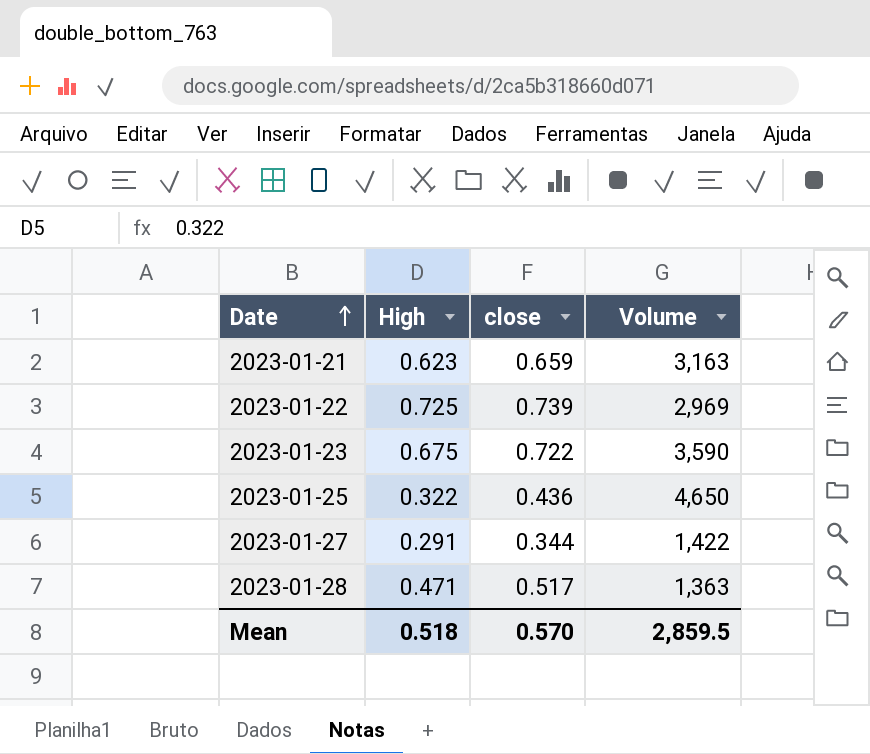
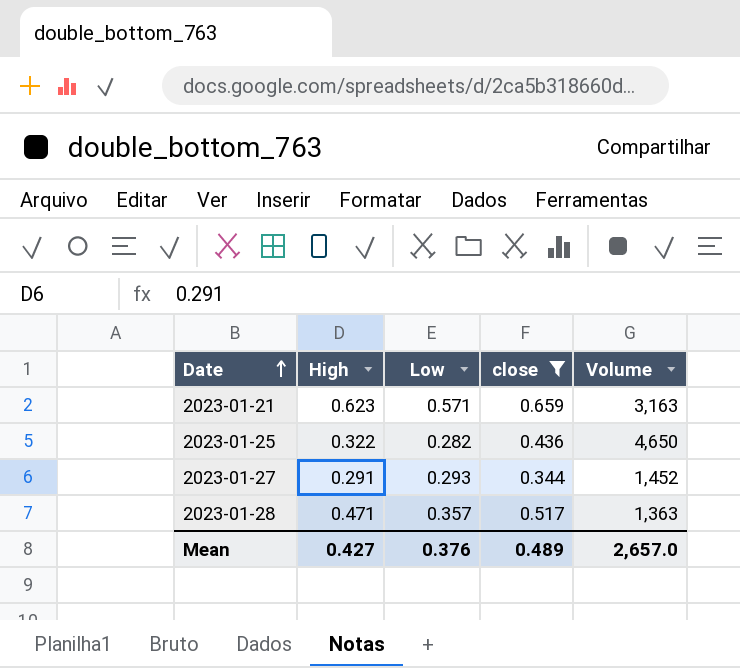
filter: none -> close <= 0.659
column Low | position: none -> 3
2023-01-27 | Volume: 1,422 -> 1,452
Mean | High: 0.518 -> 0.427
Mean | close: 0.570 -> 0.489
Mean | Volume: 2,859.5 -> 2,657.0

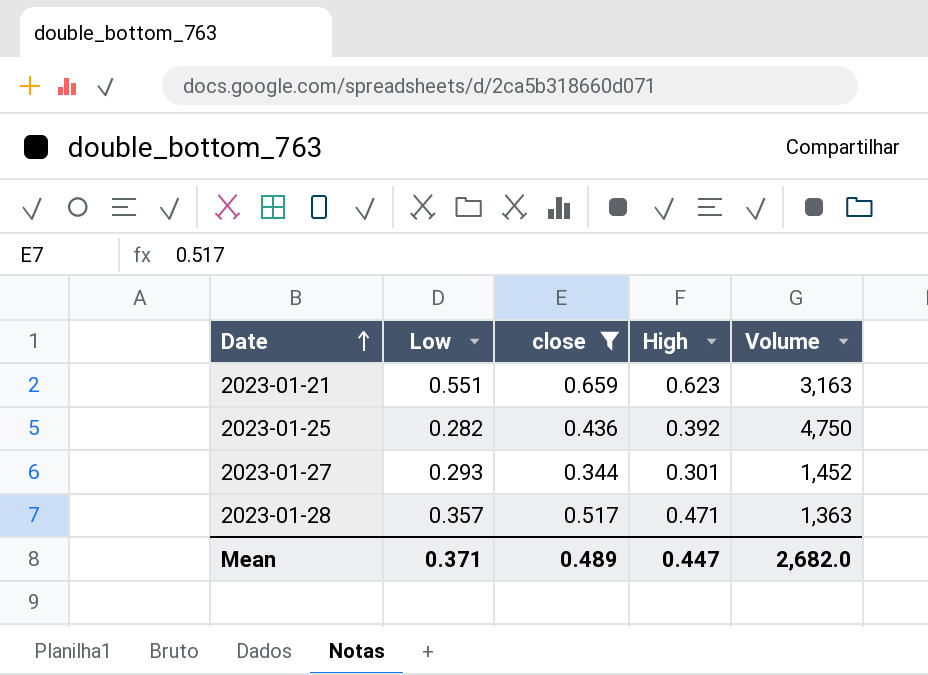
column High | position: 2 -> 4
2023-01-21 | Low: 0.571 -> 0.551
2023-01-25 | High: 0.322 -> 0.392
2023-01-25 | Volume: 4,650 -> 4,750
2023-01-27 | High: 0.291 -> 0.301
Mean | Low: 0.376 -> 0.371
Mean | High: 0.427 -> 0.447
Mean | Volume: 2,657.0 -> 2,682.0

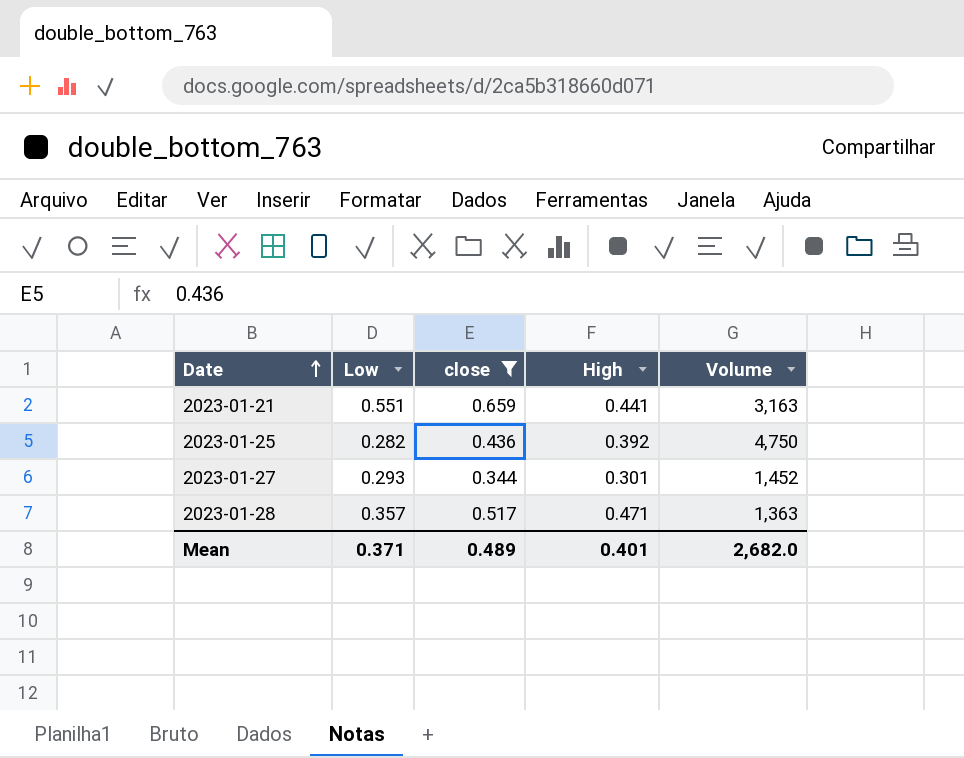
2023-01-21 | High: 0.623 -> 0.441
Mean | High: 0.447 -> 0.401

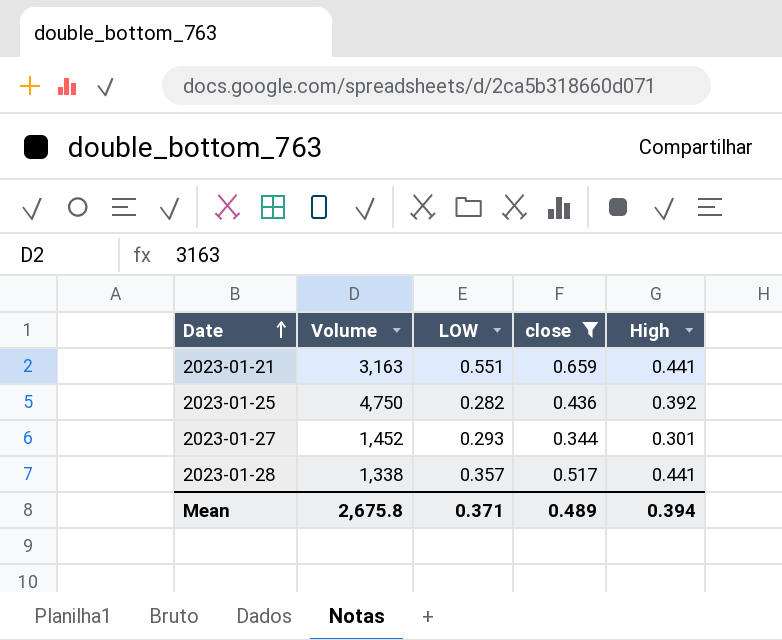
column Volume | position: 5 -> 2
column name: Low -> LOW
2023-01-28 | Volume: 1,363 -> 1,338
2023-01-28 | High: 0.471 -> 0.441
Mean | Volume: 2,682.0 -> 2,675.8
Mean | High: 0.401 -> 0.394

